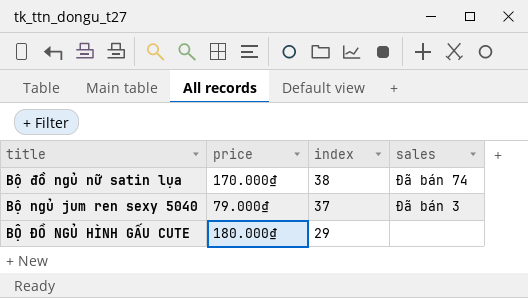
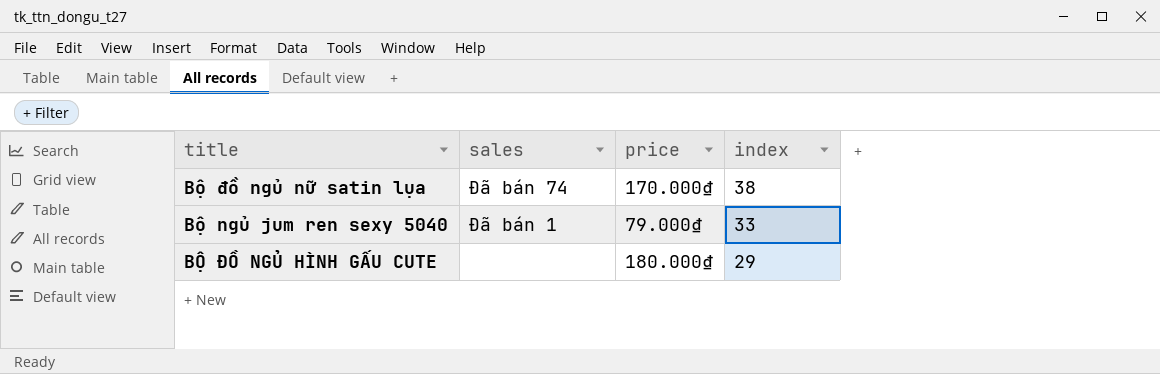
column sales | position: 4 -> 2
Bộ ngủ jum ren sexy 5040 | sales: Đã bán 3 -> Đã bán 1
Bộ ngủ jum ren sexy 5040 | index: 37 -> 33

